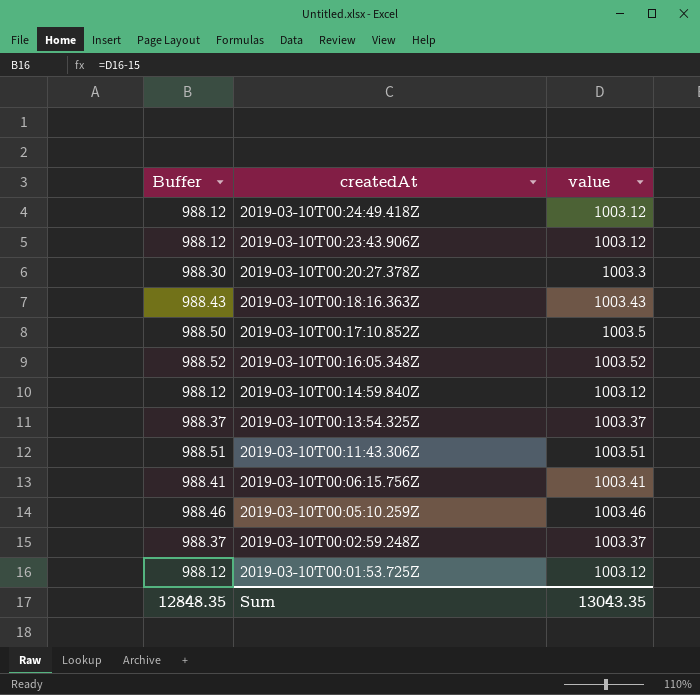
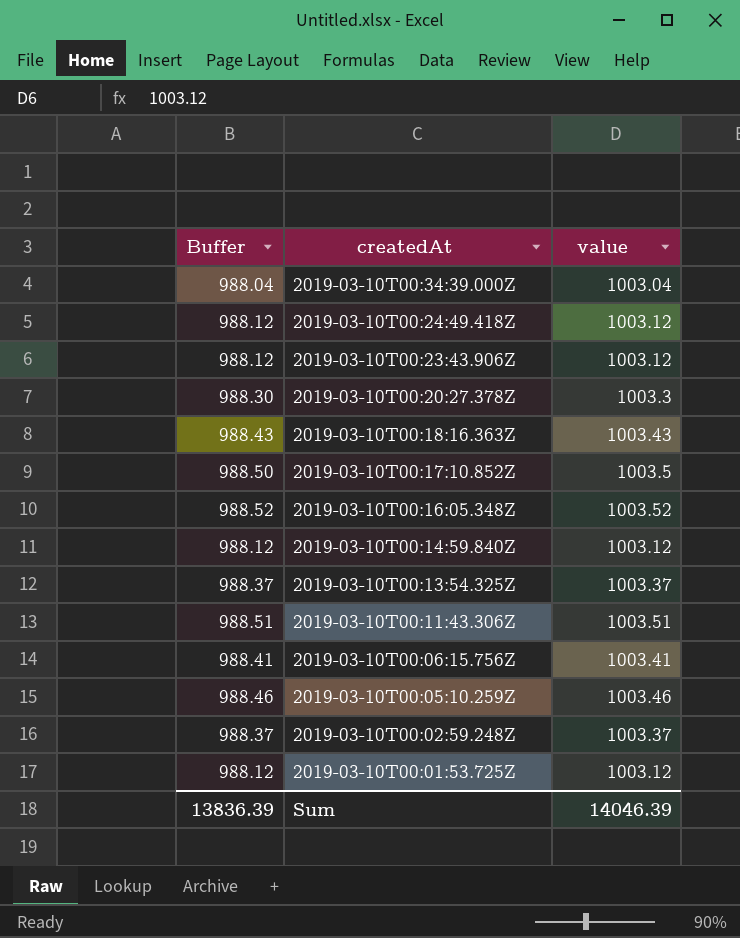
row 2019-03-10T00:34:39.000Z: none -> 988.04 | 1003.04
Sum | Buffer: 12848.35 -> 13836.39
Sum | value: 13043.35 -> 14046.39

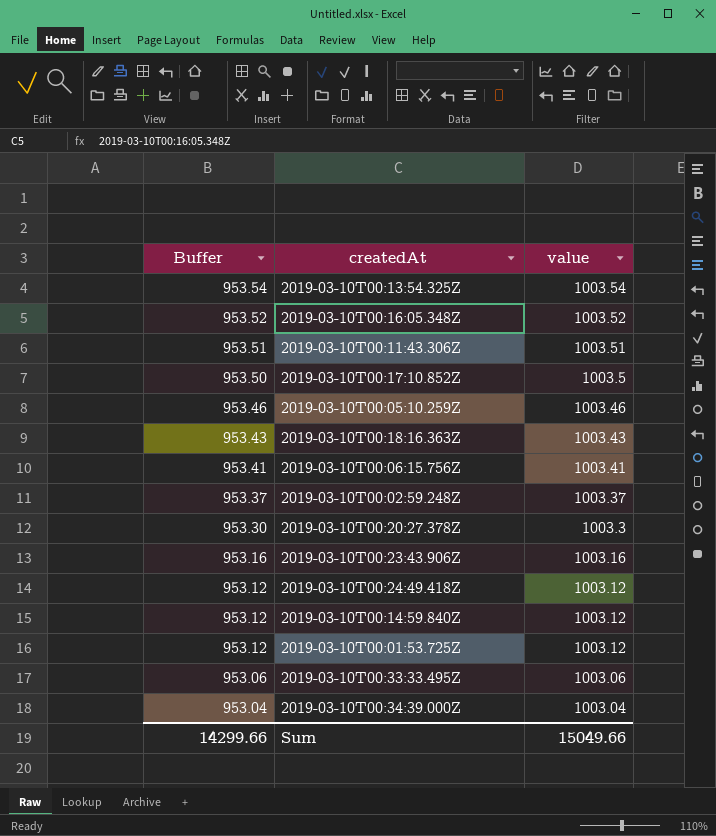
row order: createdAt descending -> Buffer descending
column Buffer | formula: [value] - 15 -> [value] - 50
2019-03-10T00:13:54.325Z | value: 1003.37 -> 1003.54
2019-03-10T00:23:43.906Z | value: 1003.12 -> 1003.16
row 2019-03-10T00:33:33.495Z: none -> 953.06 | 1003.06
Sum | Buffer: 13836.39 -> 14299.66
Sum | value: 14046.39 -> 15049.66

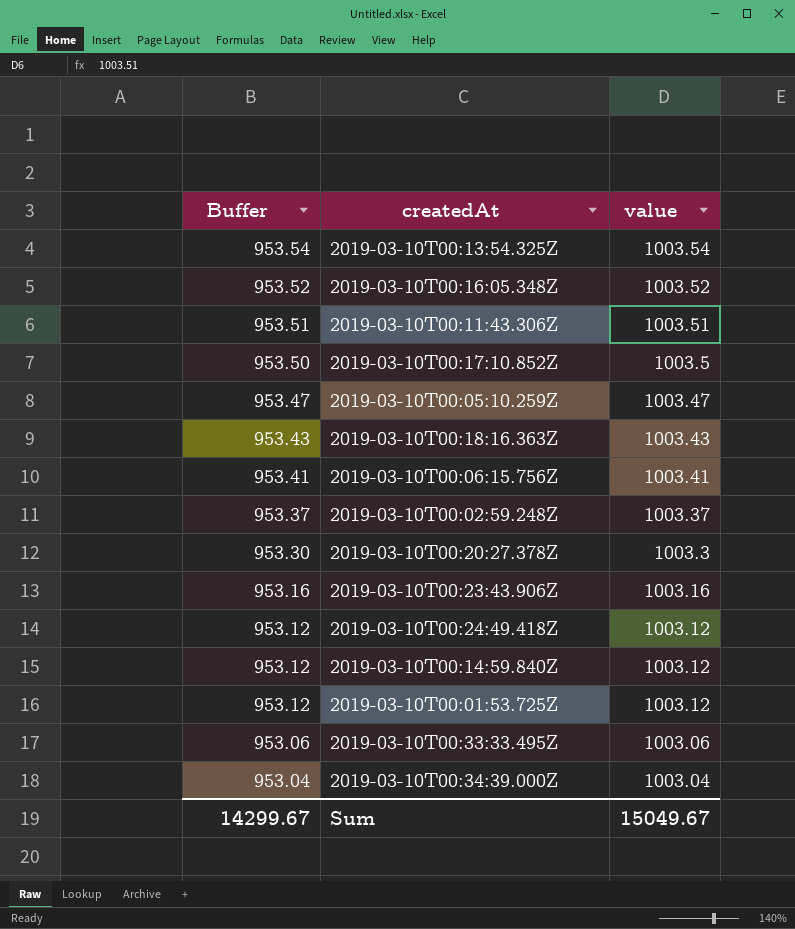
2019-03-10T00:05:10.259Z | Buffer: 953.46 -> 953.47
2019-03-10T00:05:10.259Z | value: 1003.46 -> 1003.47
Sum | Buffer: 14299.66 -> 14299.67
Sum | value: 15049.66 -> 15049.67

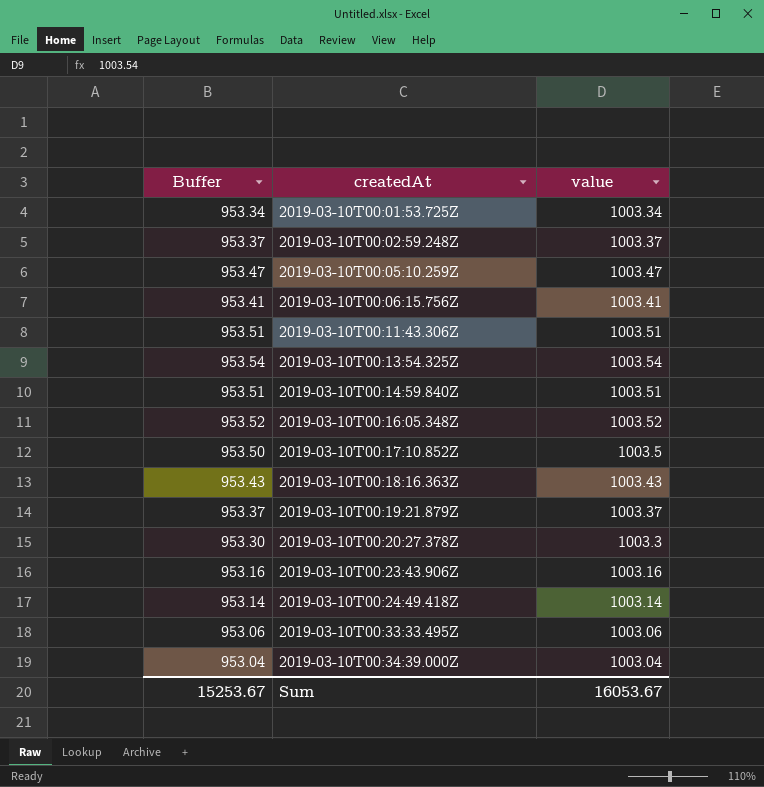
row order: Buffer descending -> createdAt ascending
2019-03-10T00:01:53.725Z | Buffer: 953.12 -> 953.34
2019-03-10T00:01:53.725Z | value: 1003.12 -> 1003.34
2019-03-10T00:14:59.840Z | Buffer: 953.12 -> 953.51
2019-03-10T00:14:59.840Z | value: 1003.12 -> 1003.51
row 2019-03-10T00:19:21.879Z: none -> 953.37 | 1003.37
2019-03-10T00:24:49.418Z | Buffer: 953.12 -> 953.14
2019-03-10T00:24:49.418Z | value: 1003.12 -> 1003.14
Sum | Buffer: 14299.67 -> 15253.67
Sum | value: 15049.67 -> 16053.67

